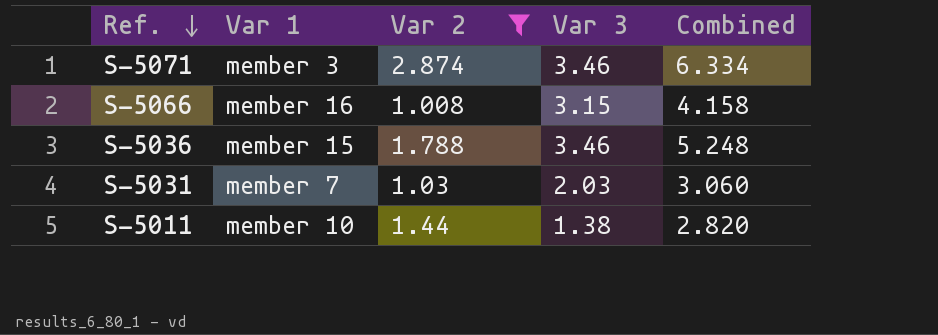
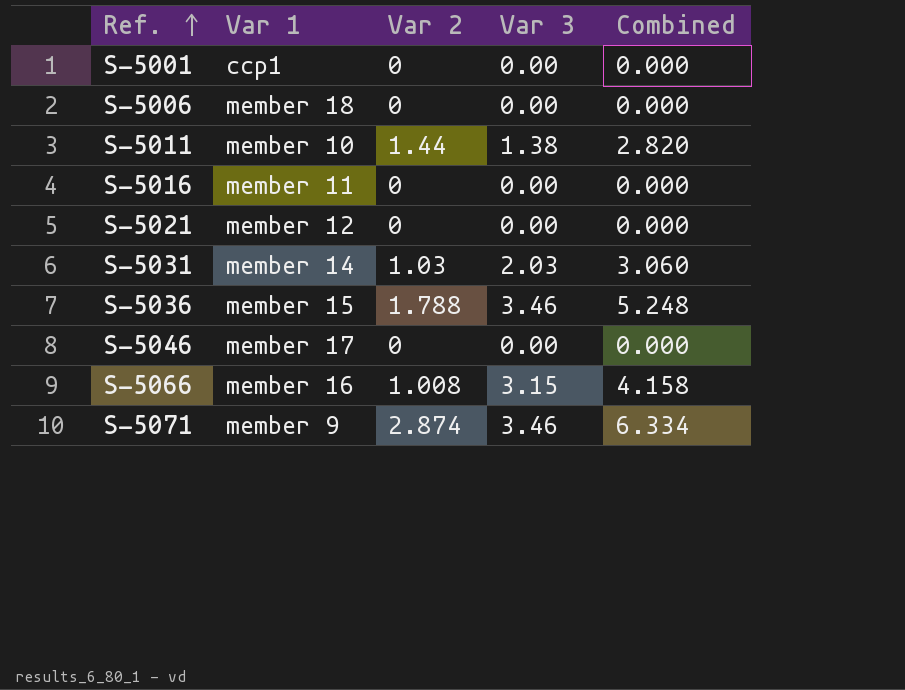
filter: Var 2 != 0 -> none
row order: Ref. descending -> Ref. ascending
S-5031 | Var 1: member 7 -> member 14
S-5071 | Var 1: member 3 -> member 9

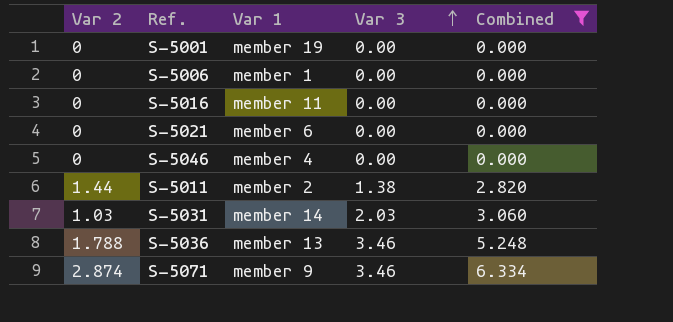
filter: none -> Combined != 4.158
row order: Ref. ascending -> Var 3 ascending
column Var 2 | position: 3 -> 1
S-5001 | Var 1: ccp1 -> member 19
S-5006 | Var 1: member 18 -> member 1
S-5021 | Var 1: member 12 -> member 6
S-5046 | Var 1: member 17 -> member 4
S-5011 | Var 1: member 10 -> member 2
S-5036 | Var 1: member 15 -> member 13

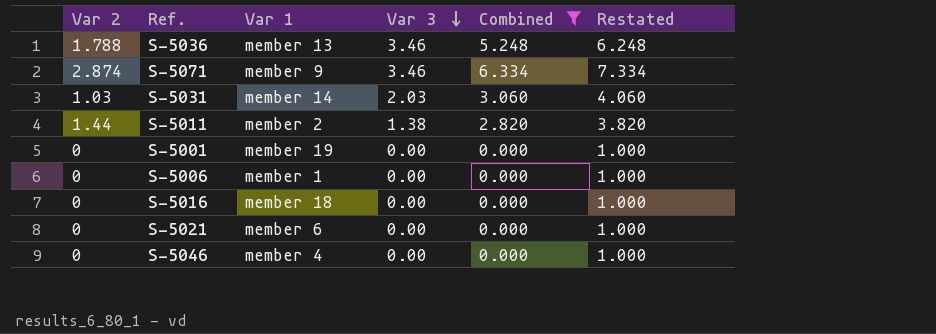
row order: Var 3 ascending -> Var 3 descending
column Restated | formula: none -> [Combined] + 1
S-5016 | Var 1: member 11 -> member 18

